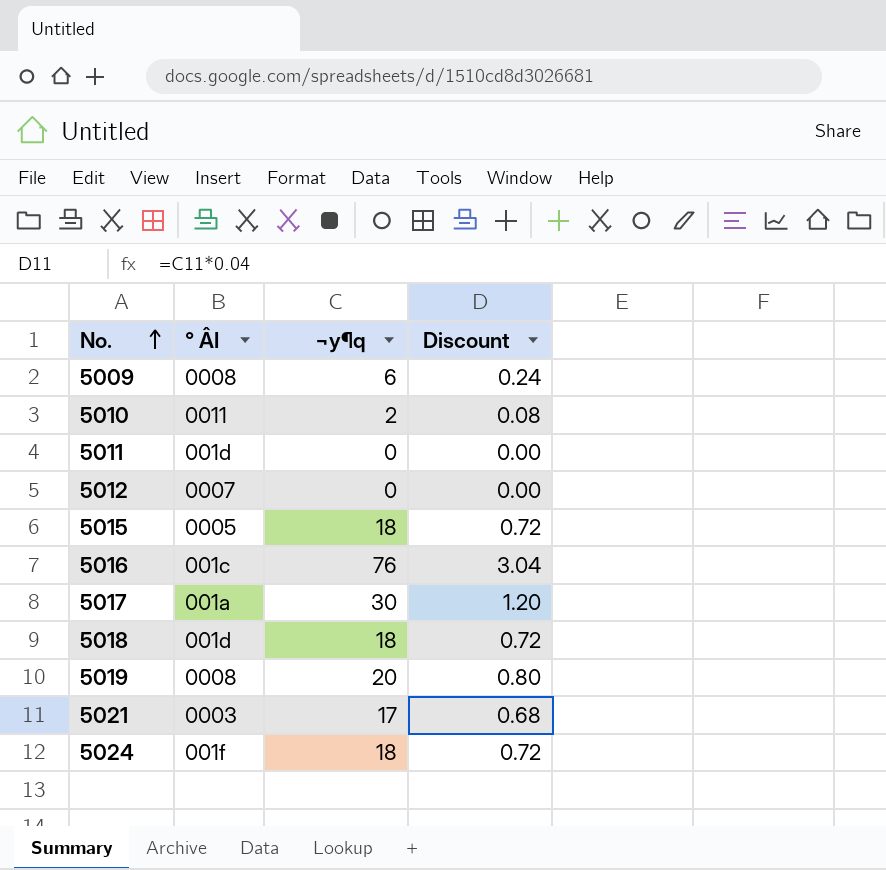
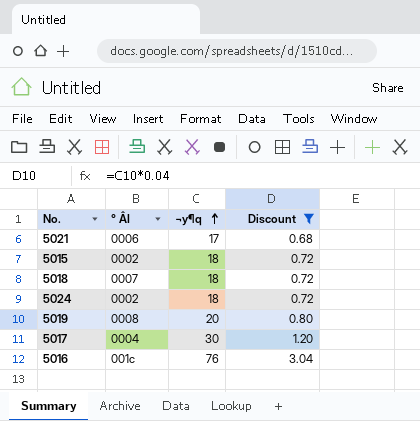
filter: none -> Discount >= 0.68
row order: No. ascending -> ¬y¶q ascending
5021 | ° ÂI: 0003 -> 0006
5015 | ° ÂI: 0005 -> 0002
5018 | ° ÂI: 001d -> 0007
5024 | ° ÂI: 001f -> 0002
5017 | ° ÂI: 001a -> 0004

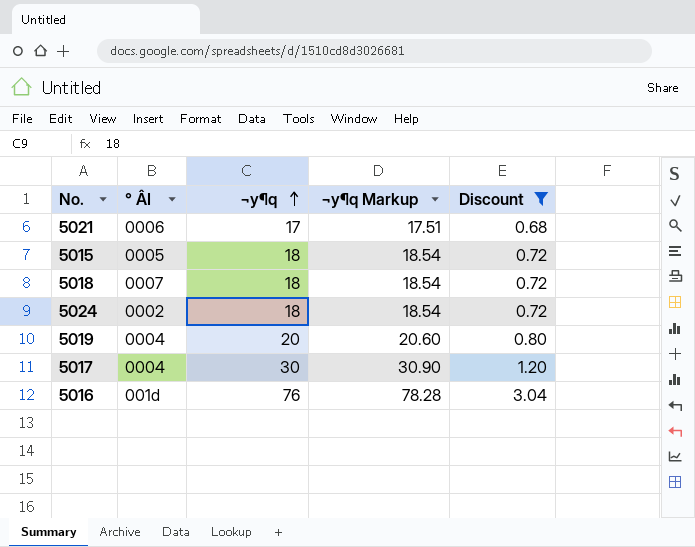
column ¬y¶q Markup | formula: none -> [¬y¶q] * 1.03
5015 | ° ÂI: 0002 -> 0005
5019 | ° ÂI: 0008 -> 0004
5016 | ° ÂI: 001c -> 001d

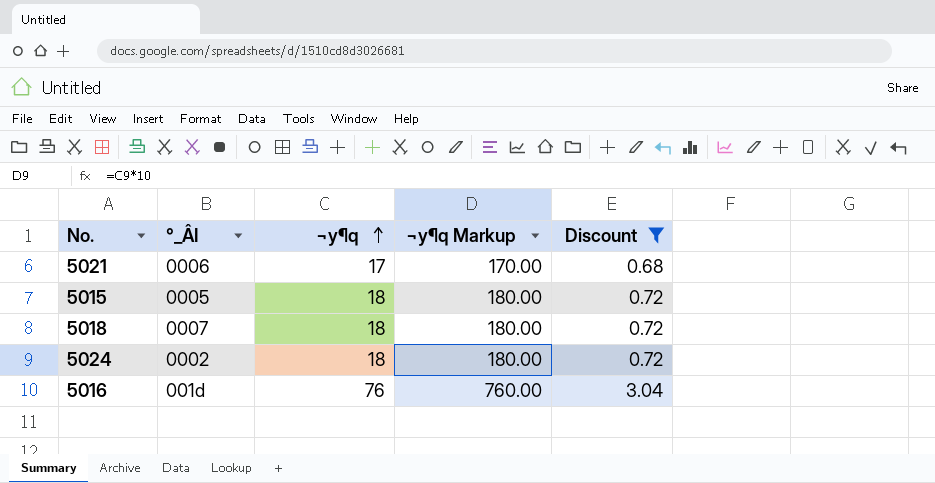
column name: ° ÂI -> °_ÂI
column ¬y¶q Markup | formula: [¬y¶q] * 1.03 -> [¬y¶q] * 10
row 5019: 0004 | 20 | 20.60 | 0.80 -> none
row 5017: 0004 | 30 | 30.90 | 1.20 -> none

